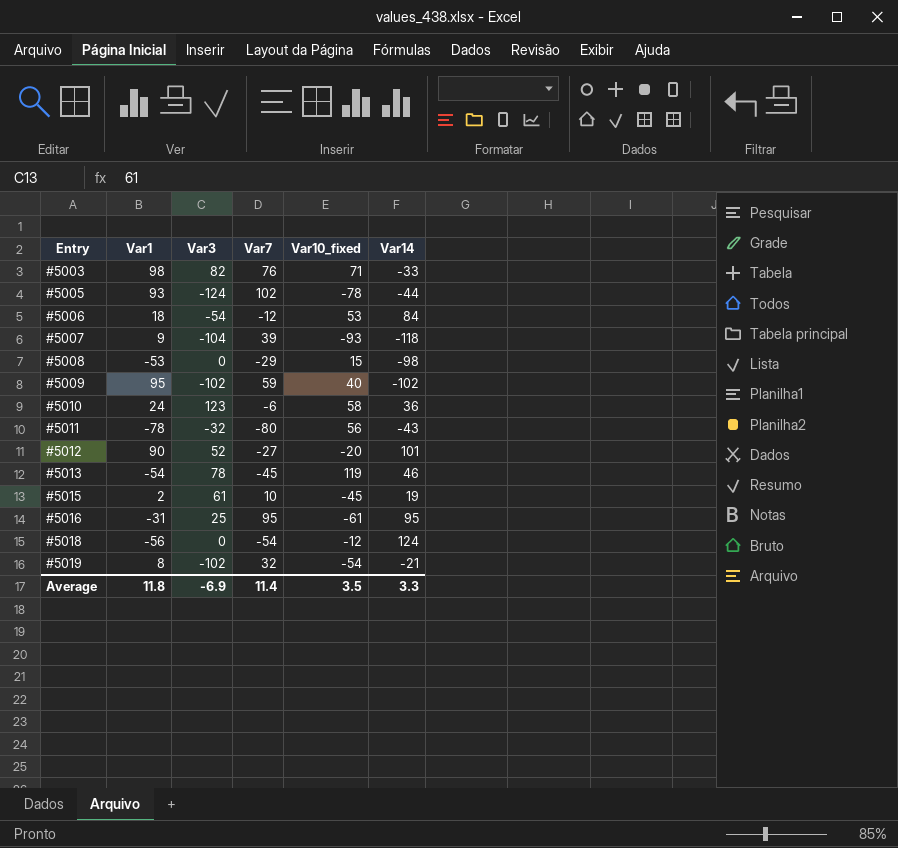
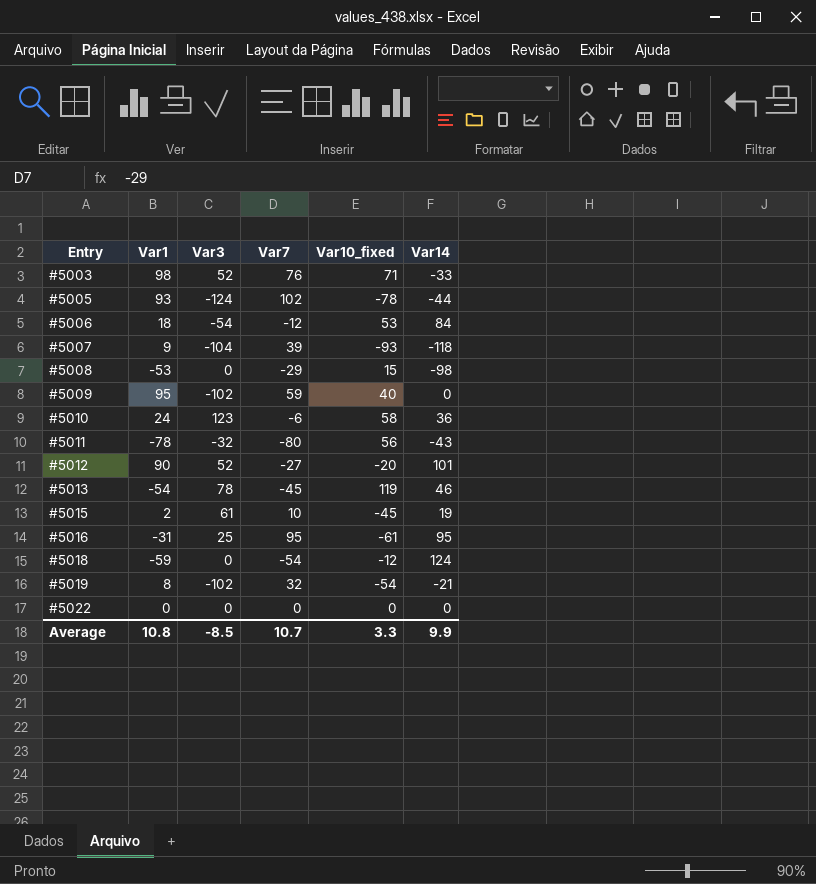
#5003 | Var3: 82 -> 52
#5009 | Var14: -102 -> 0
#5018 | Var1: -56 -> -59
row #5022: none -> 0 | 0 | 0 | 0 | 0
Average | Var1: 11.8 -> 10.8
Average | Var3: -6.9 -> -8.5
Average | Var7: 11.4 -> 10.7
Average | Var10_fixed: 3.5 -> 3.3
Average | Var14: 3.3 -> 9.9

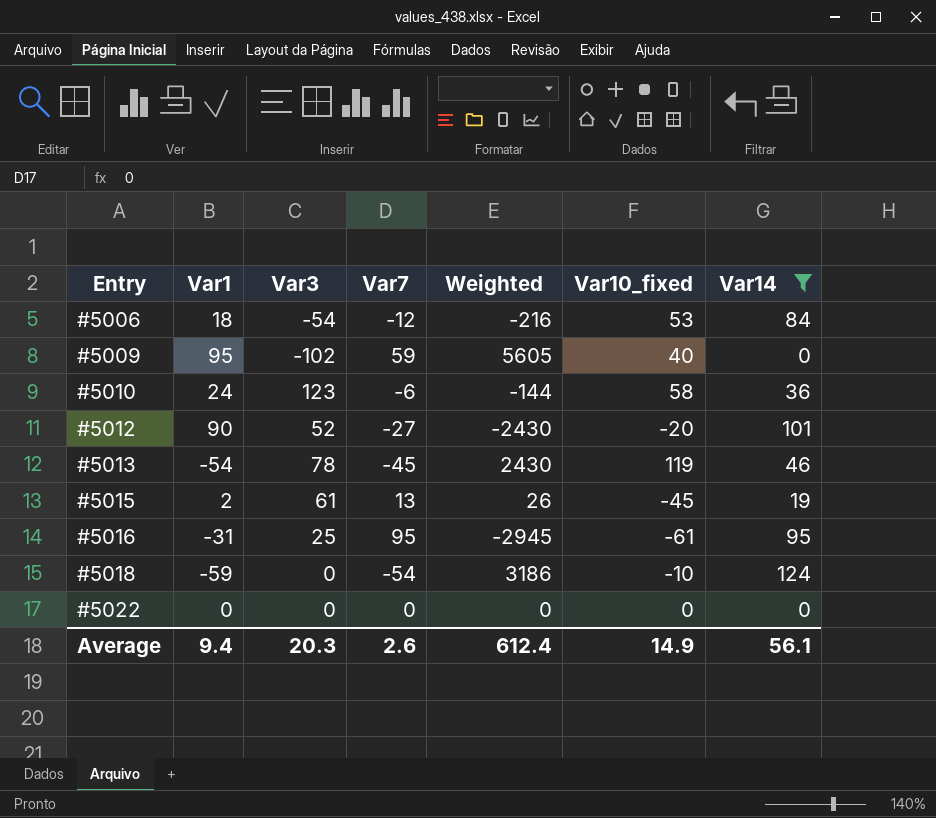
filter: none -> Var14 >= 0
column Weighted | formula: none -> [Var1] * [Var7]
#5015 | Var7: 10 -> 13
#5018 | Var10_fixed: -12 -> -10
Average | Var1: 10.8 -> 9.4
Average | Var3: -8.5 -> 20.3
Average | Var7: 10.7 -> 2.6
Average | Var10_fixed: 3.3 -> 14.9
Average | Var14: 9.9 -> 56.1

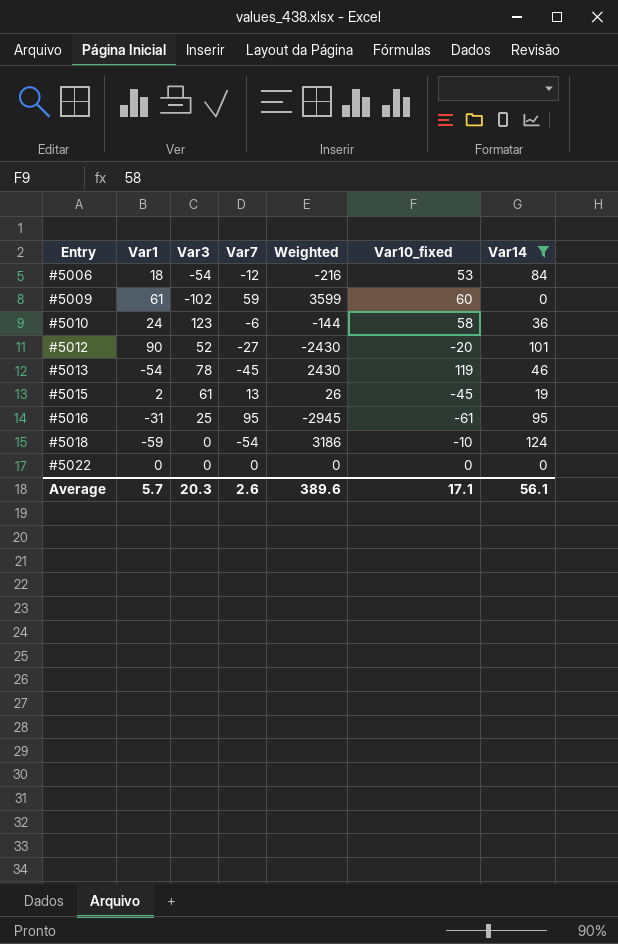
#5009 | Var1: 95 -> 61
#5009 | Weighted: 5605 -> 3599
#5009 | Var10_fixed: 40 -> 60
Average | Var1: 9.4 -> 5.7
Average | Weighted: 612.4 -> 389.6
Average | Var10_fixed: 14.9 -> 17.1

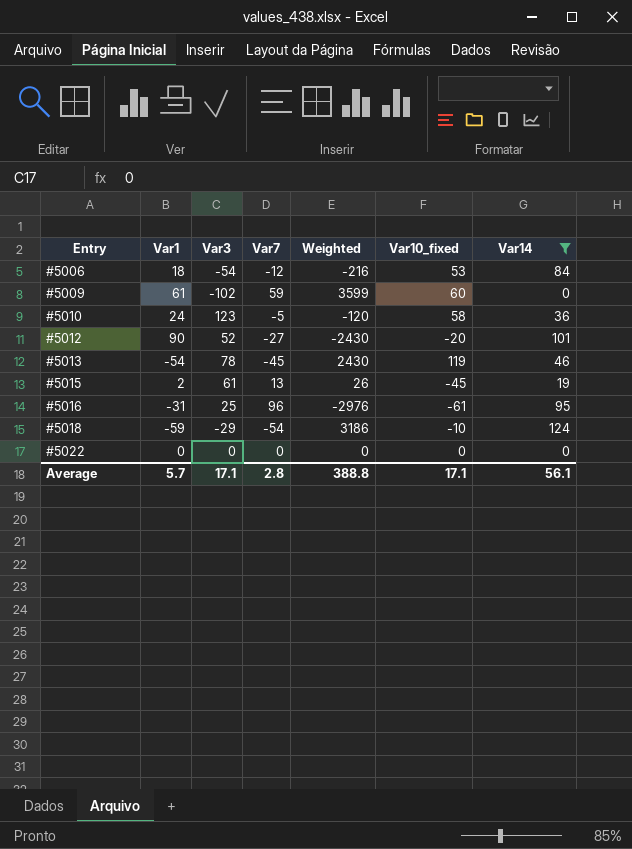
#5010 | Var7: -6 -> -5
#5010 | Weighted: -144 -> -120
#5016 | Var7: 95 -> 96
#5016 | Weighted: -2945 -> -2976
#5018 | Var3: 0 -> -29
Average | Var3: 20.3 -> 17.1
Average | Var7: 2.6 -> 2.8
Average | Weighted: 389.6 -> 388.8

